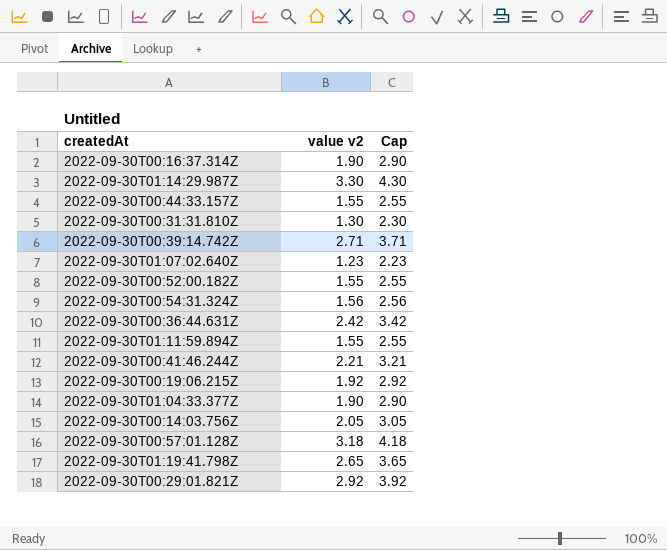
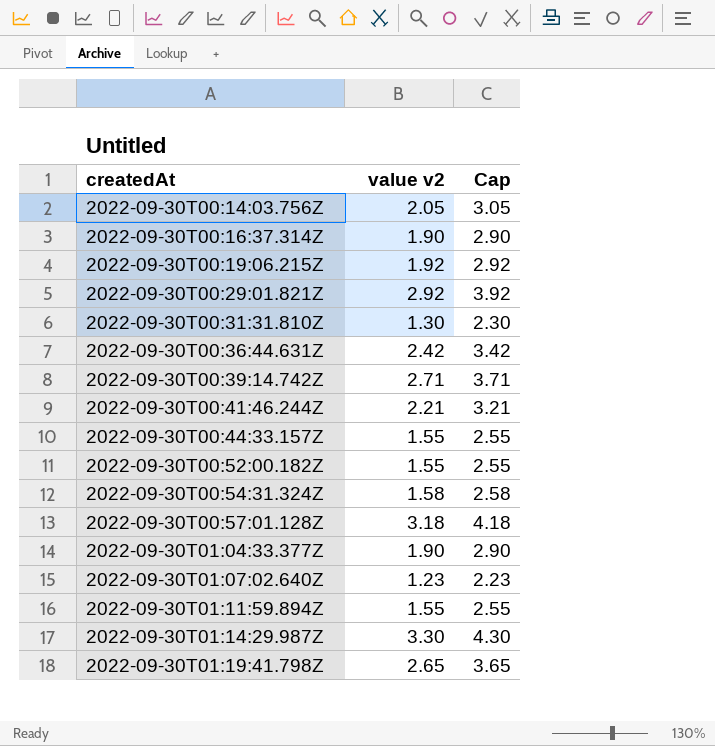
row order: none -> createdAt ascending
2022-09-30T00:54:31.324Z | value v2: 1.56 -> 1.58
2022-09-30T00:54:31.324Z | Cap: 2.56 -> 2.58

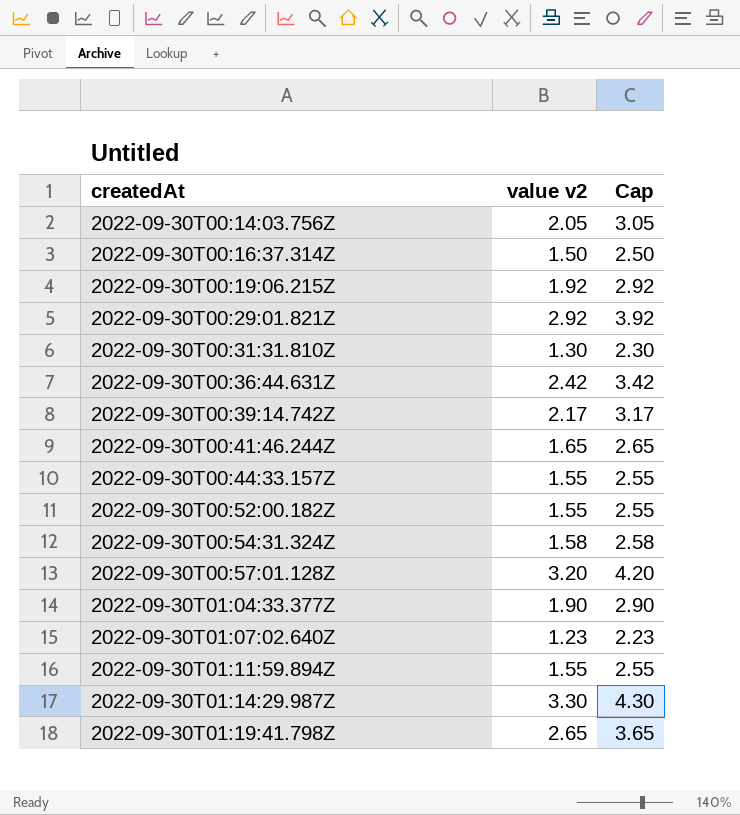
2022-09-30T00:16:37.314Z | value v2: 1.90 -> 1.50
2022-09-30T00:16:37.314Z | Cap: 2.90 -> 2.50
2022-09-30T00:39:14.742Z | value v2: 2.71 -> 2.17
2022-09-30T00:39:14.742Z | Cap: 3.71 -> 3.17
2022-09-30T00:41:46.244Z | value v2: 2.21 -> 1.65
2022-09-30T00:41:46.244Z | Cap: 3.21 -> 2.65
2022-09-30T00:57:01.128Z | value v2: 3.18 -> 3.20
2022-09-30T00:57:01.128Z | Cap: 4.18 -> 4.20

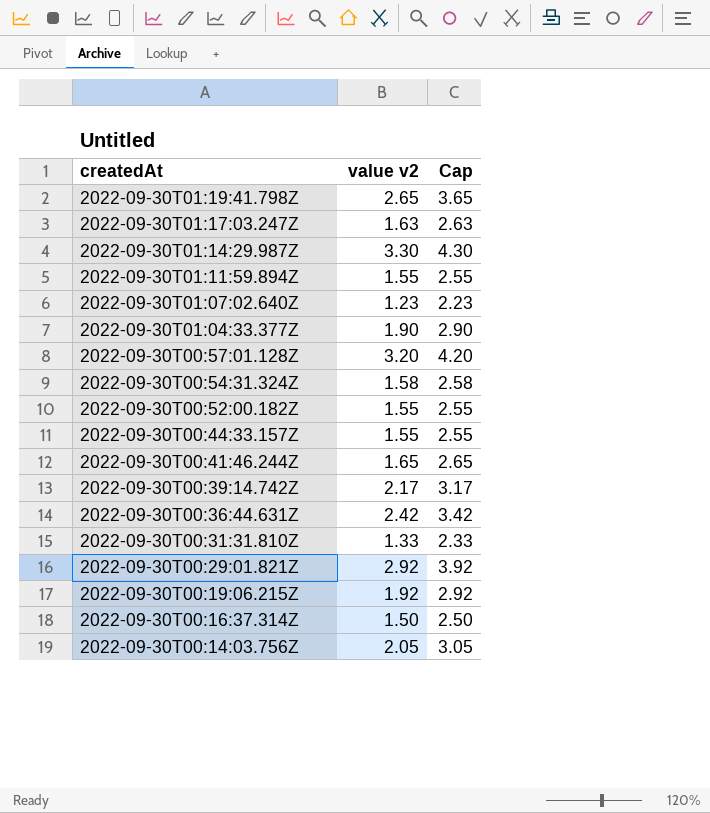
row order: createdAt ascending -> createdAt descending
row 2022-09-30T01:17:03.247Z: none -> 1.63 | 2.63
2022-09-30T00:31:31.810Z | value v2: 1.30 -> 1.33
2022-09-30T00:31:31.810Z | Cap: 2.30 -> 2.33

